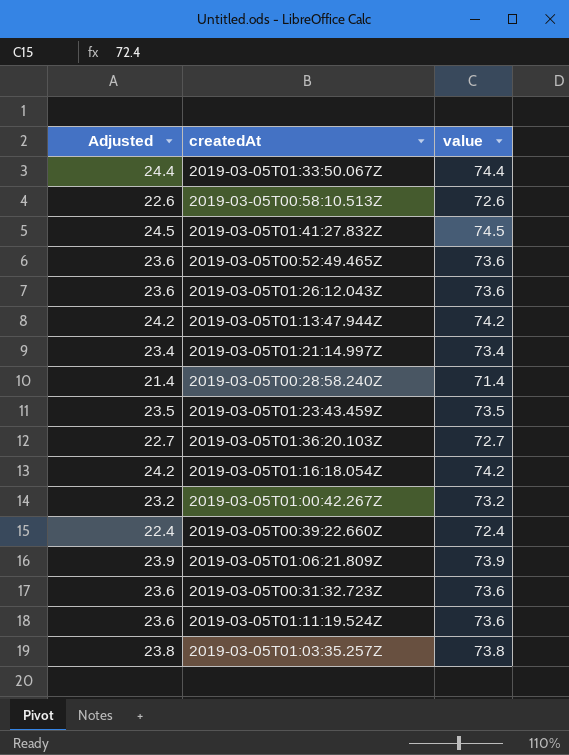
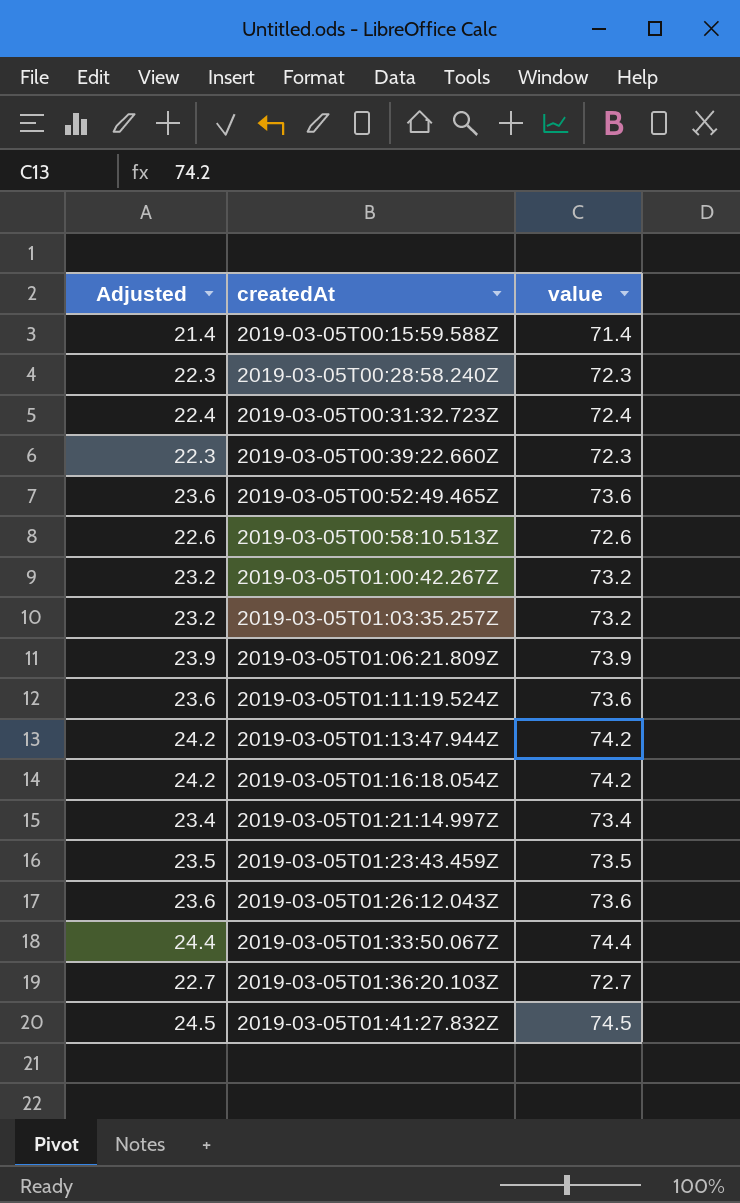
row order: none -> createdAt ascending
row 2019-03-05T00:15:59.588Z: none -> 21.4 | 71.4
2019-03-05T00:28:58.240Z | Adjusted: 21.4 -> 22.3
2019-03-05T00:28:58.240Z | value: 71.4 -> 72.3
2019-03-05T00:31:32.723Z | Adjusted: 23.6 -> 22.4
2019-03-05T00:31:32.723Z | value: 73.6 -> 72.4
2019-03-05T00:39:22.660Z | Adjusted: 22.4 -> 22.3
2019-03-05T00:39:22.660Z | value: 72.4 -> 72.3
2019-03-05T01:03:35.257Z | Adjusted: 23.8 -> 23.2
2019-03-05T01:03:35.257Z | value: 73.8 -> 73.2

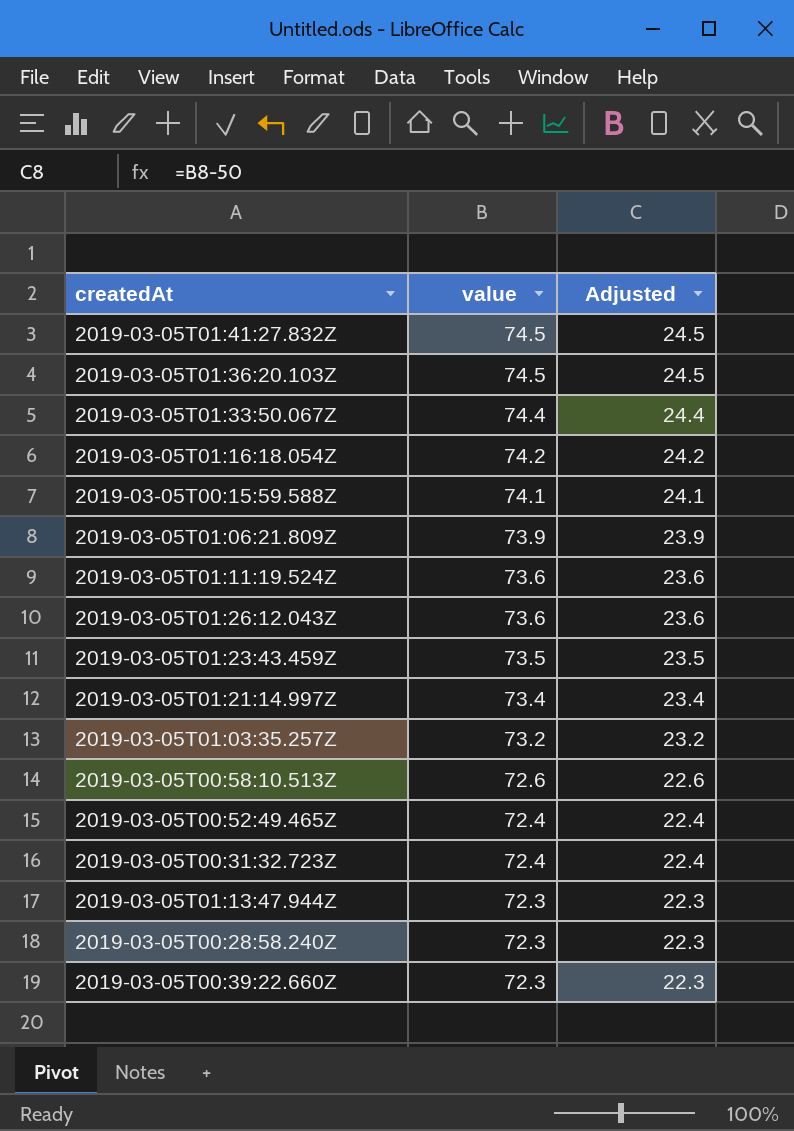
row order: createdAt ascending -> value descending
column Adjusted | position: 1 -> 3
row 2019-03-05T01:00:42.267Z: 23.2 | 73.2 -> none
2019-03-05T01:36:20.103Z | value: 72.7 -> 74.5
2019-03-05T01:36:20.103Z | Adjusted: 22.7 -> 24.5
2019-03-05T00:15:59.588Z | value: 71.4 -> 74.1
2019-03-05T00:15:59.588Z | Adjusted: 21.4 -> 24.1
2019-03-05T00:52:49.465Z | value: 73.6 -> 72.4
2019-03-05T00:52:49.465Z | Adjusted: 23.6 -> 22.4
2019-03-05T01:13:47.944Z | value: 74.2 -> 72.3
2019-03-05T01:13:47.944Z | Adjusted: 24.2 -> 22.3

